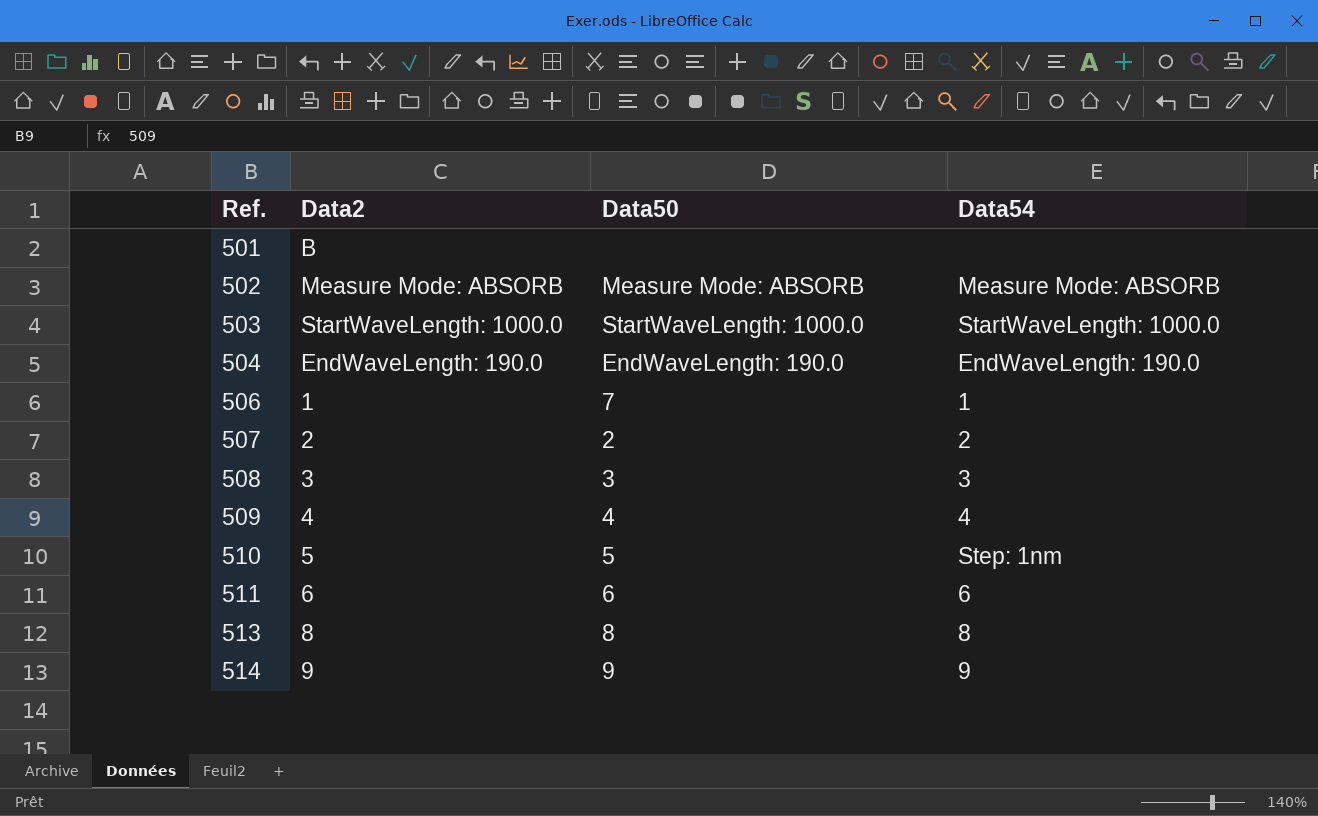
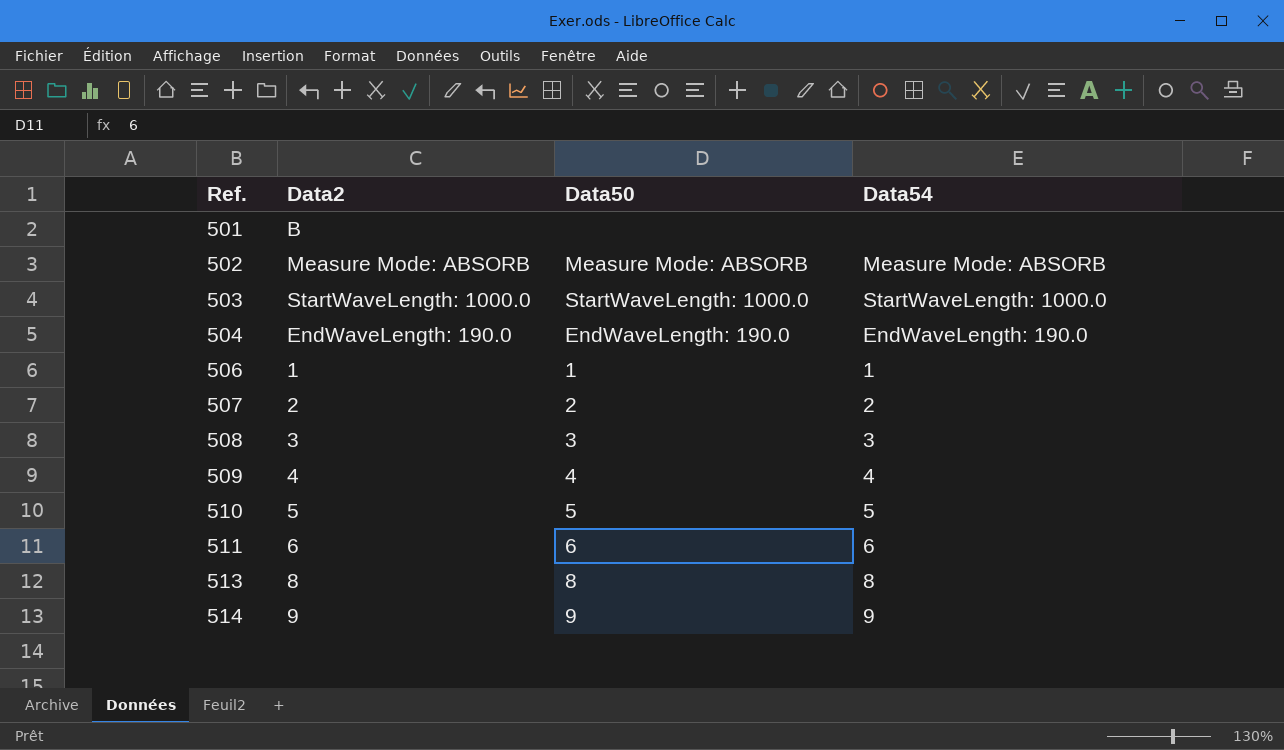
506 | Data50: 7 -> 1
510 | Data54: Step: 1nm -> 5

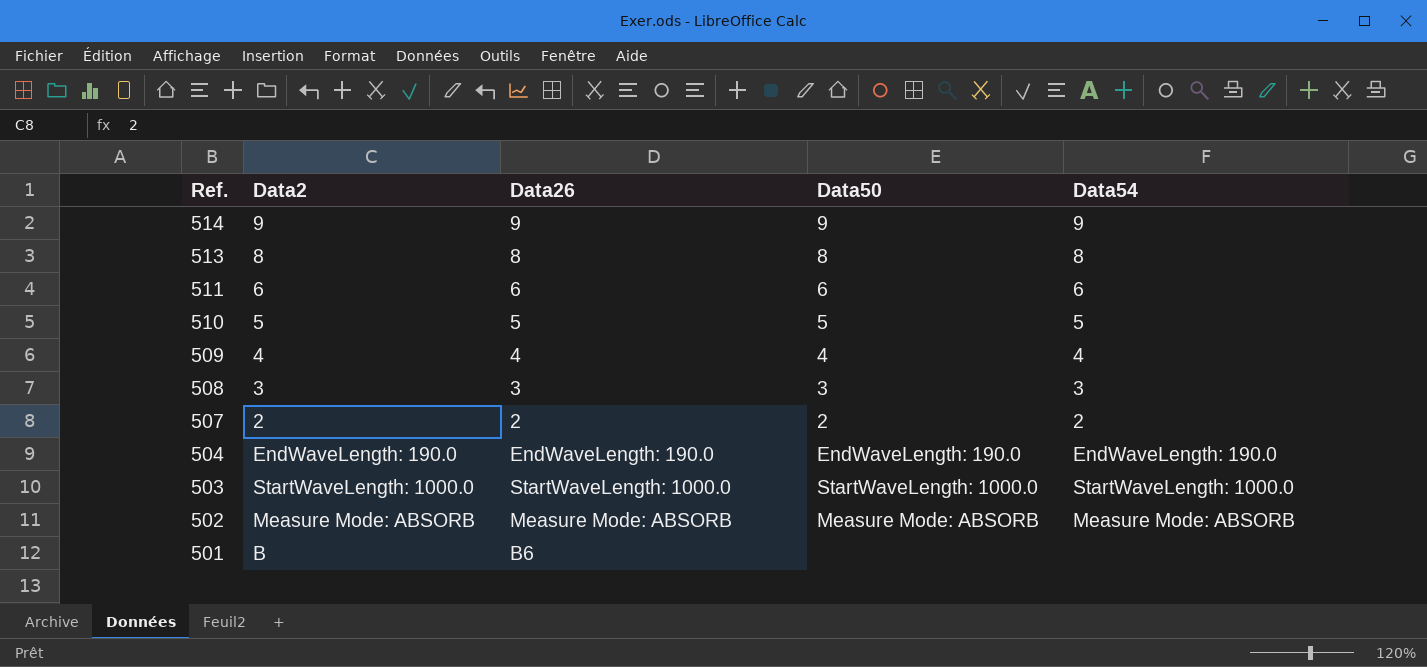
row order: Ref. ascending -> Ref. descending
column Data26 | position: none -> 3
row 506: 1 | 1 | 1 -> none

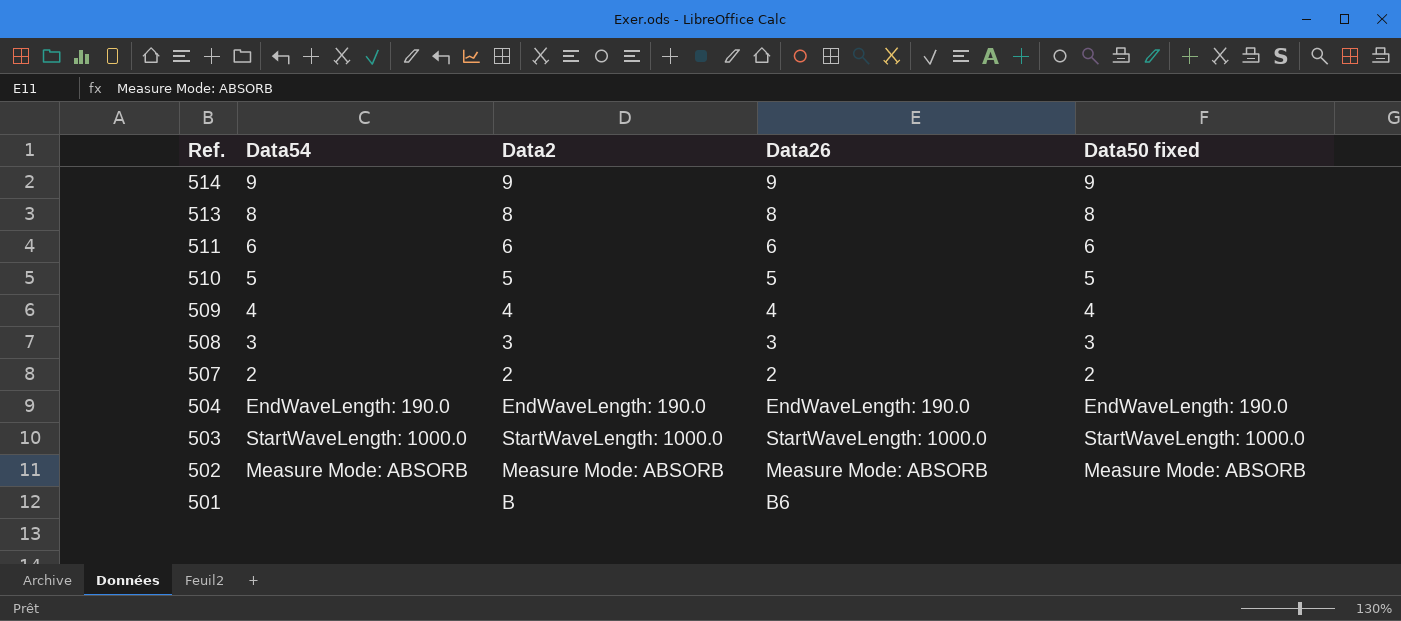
column Data54 | position: 5 -> 2
column name: Data50 -> Data50 fixed

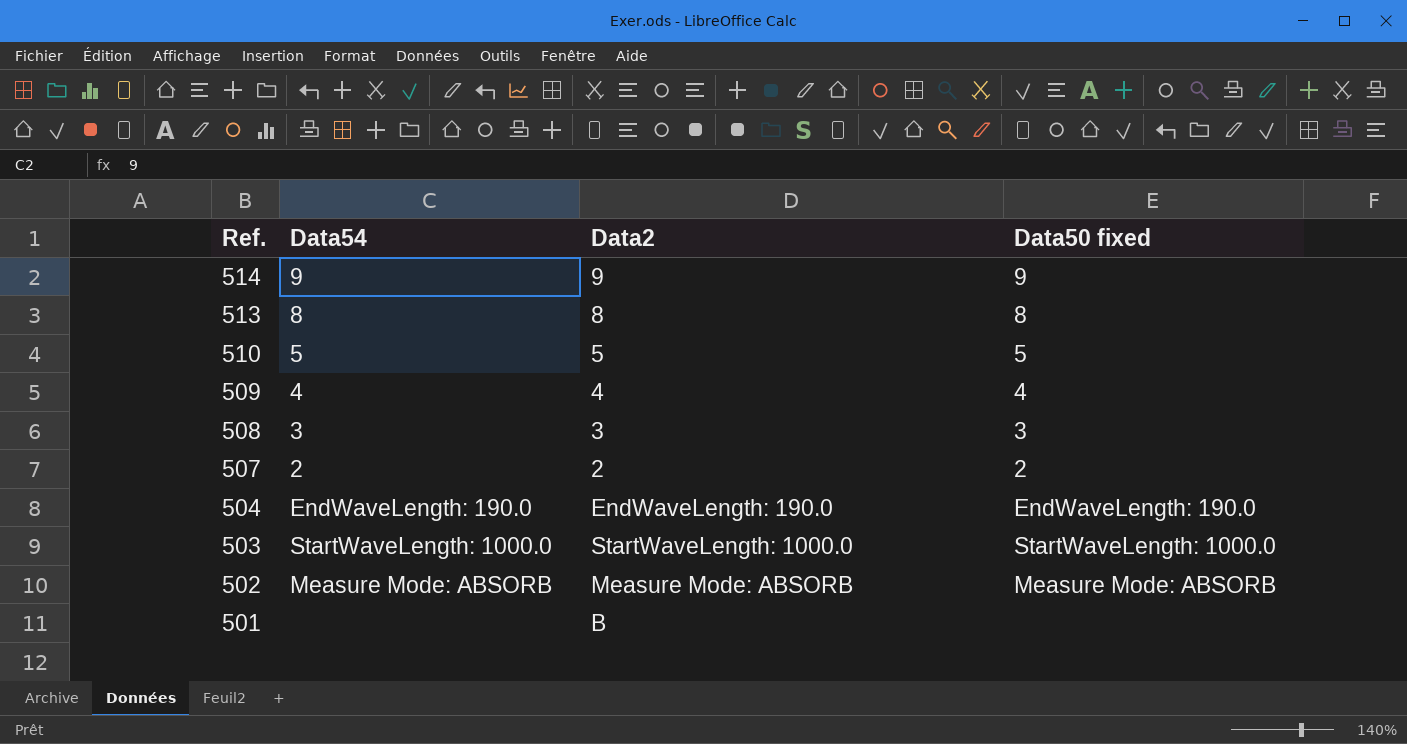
column Data26 | position: 4 -> none
row 511: 6 | 6 | 6 | 6 -> none

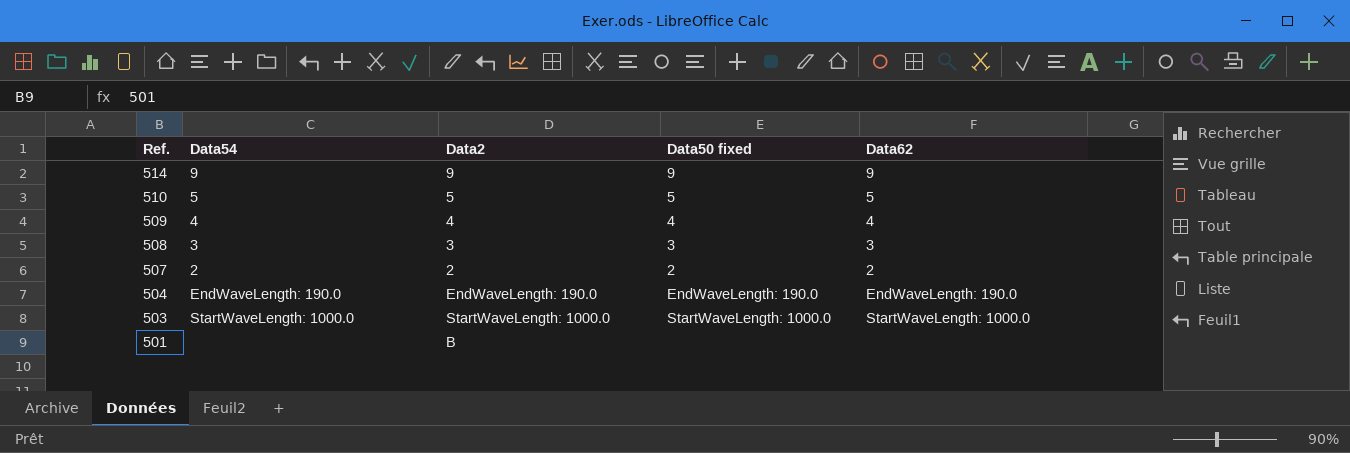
column Data62 | position: none -> 5
row 513: 8 | 8 | 8 -> none
row 502: Measure Mode: ABSORB | Measure Mode: ABSORB | Measure Mode: ABSORB -> none

